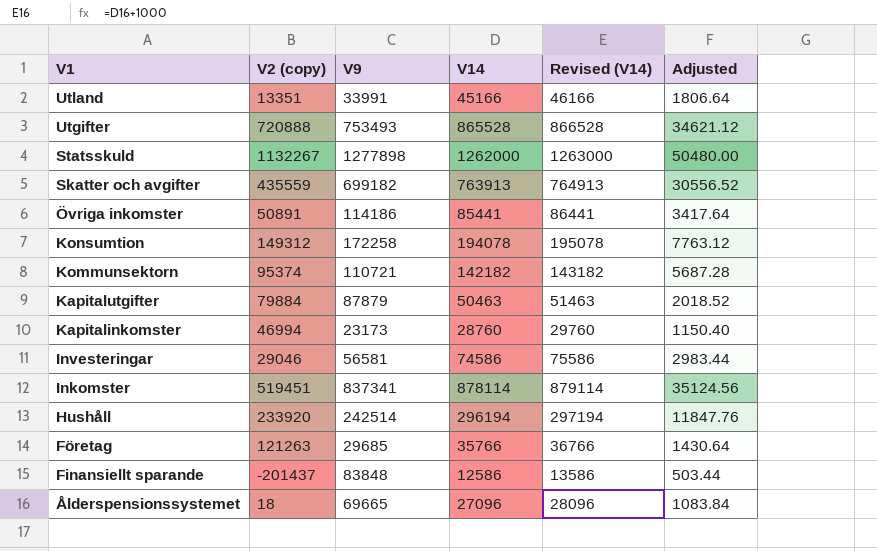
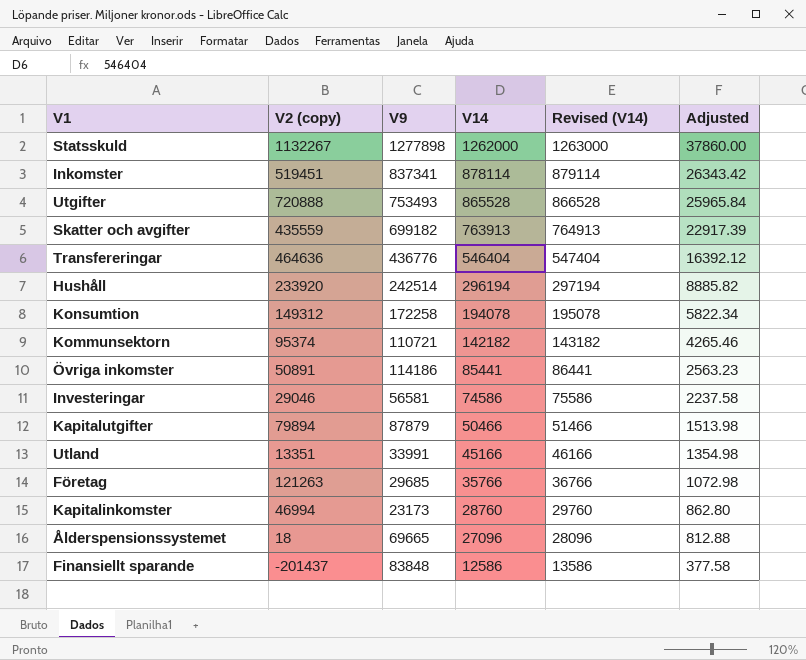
row order: V1 descending -> V14 descending
column Adjusted | formula: [V14] * 0.04 -> [V14] * 0.03
row Transfereringar: none -> 464636 | 436776 | 546404 | 547404 | 16392.12
Kapitalutgifter | V2 (copy): 79884 -> 79894
Kapitalutgifter | V14: 50463 -> 50466
Kapitalutgifter | Revised (V14): 51463 -> 51466

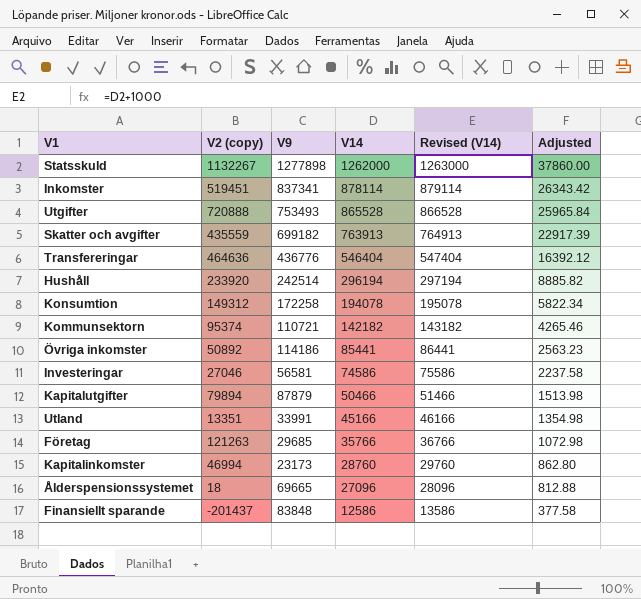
Övriga inkomster | V2 (copy): 50891 -> 50892
Investeringar | V2 (copy): 29046 -> 27046

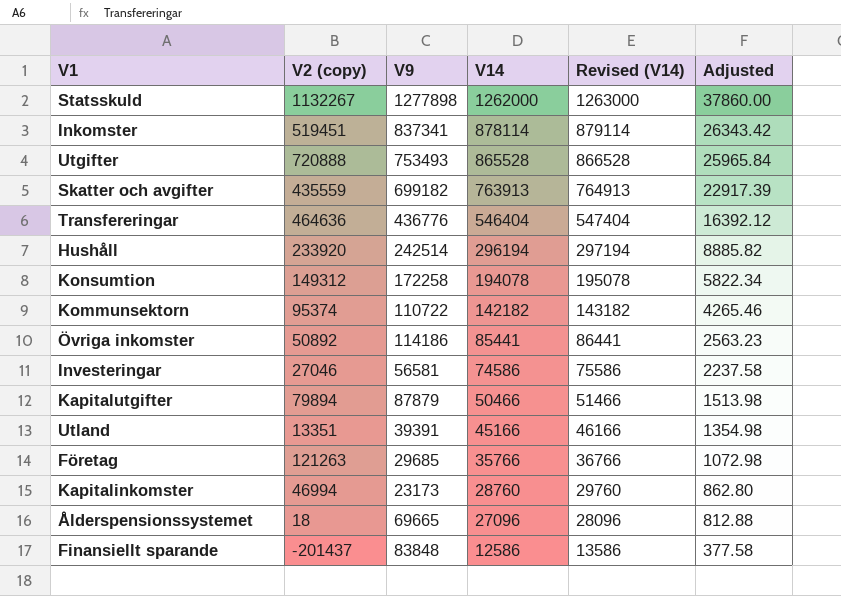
Kommunsektorn | V9: 110721 -> 110722
Utland | V9: 33991 -> 39391

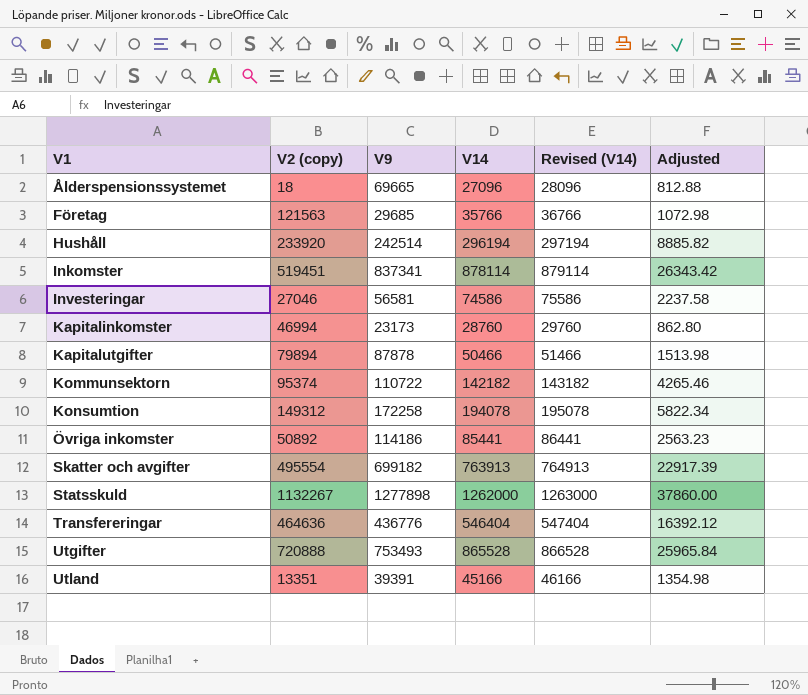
row order: V14 descending -> V1 ascending
row Finansiellt sparande: -201437 | 83848 | 12586 | 13586 | 377.58 -> none
Företag | V2 (copy): 121263 -> 121563
Kapitalutgifter | V9: 87879 -> 87878
Skatter och avgifter | V2 (copy): 435559 -> 495554

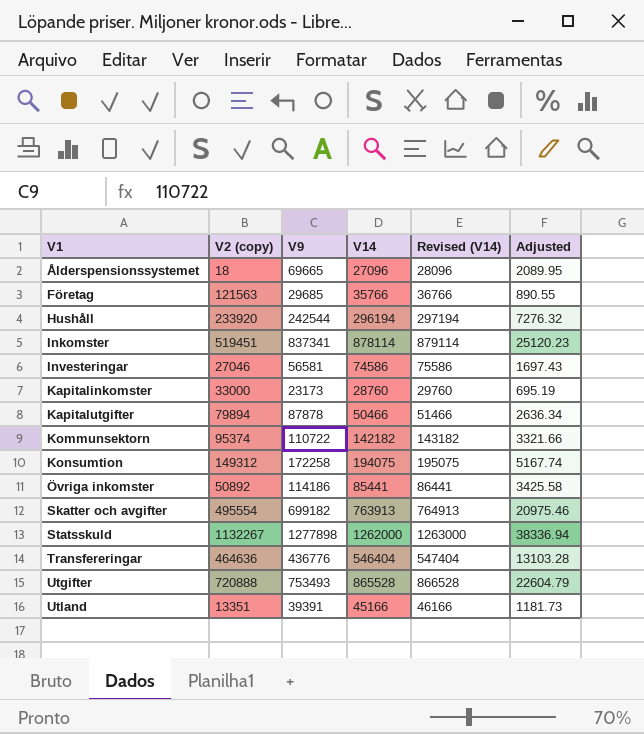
column Adjusted | formula: [V14] * 0.03 -> [V9] * 0.03
Hushåll | V9: 242514 -> 242544
Kapitalinkomster | V2 (copy): 46994 -> 33000
Konsumtion | V14: 194078 -> 194075
Konsumtion | Revised (V14): 195078 -> 195075

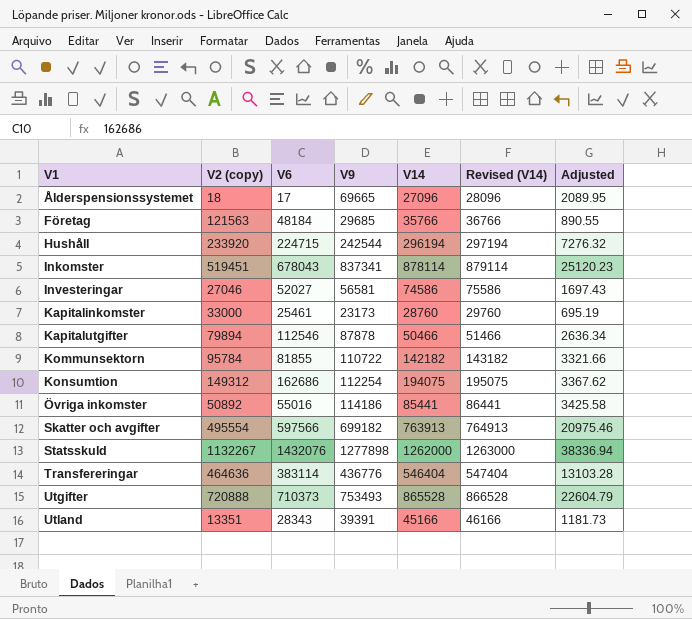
column V6 | position: none -> 3
Kommunsektorn | V2 (copy): 95374 -> 95784
Konsumtion | V9: 172258 -> 112254
Konsumtion | Adjusted: 5167.74 -> 3367.62

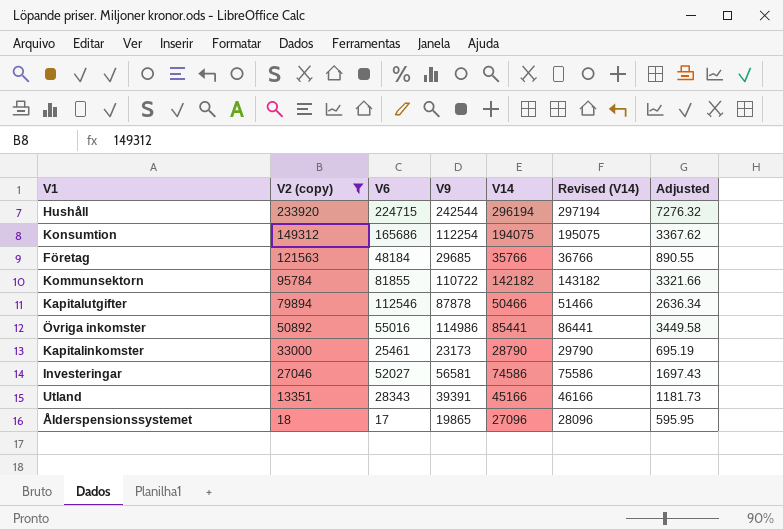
filter: none -> V2 (copy) <= 233920
row order: V1 ascending -> V2 (copy) descending
Konsumtion | V6: 162686 -> 165686
Övriga inkomster | V9: 114186 -> 114986
Övriga inkomster | Adjusted: 3425.58 -> 3449.58
Kapitalinkomster | V14: 28760 -> 28790
Kapitalinkomster | Revised (V14): 29760 -> 29790
Ålderspensionssystemet | V9: 69665 -> 19865
Ålderspensionssystemet | Adjusted: 2089.95 -> 595.95

